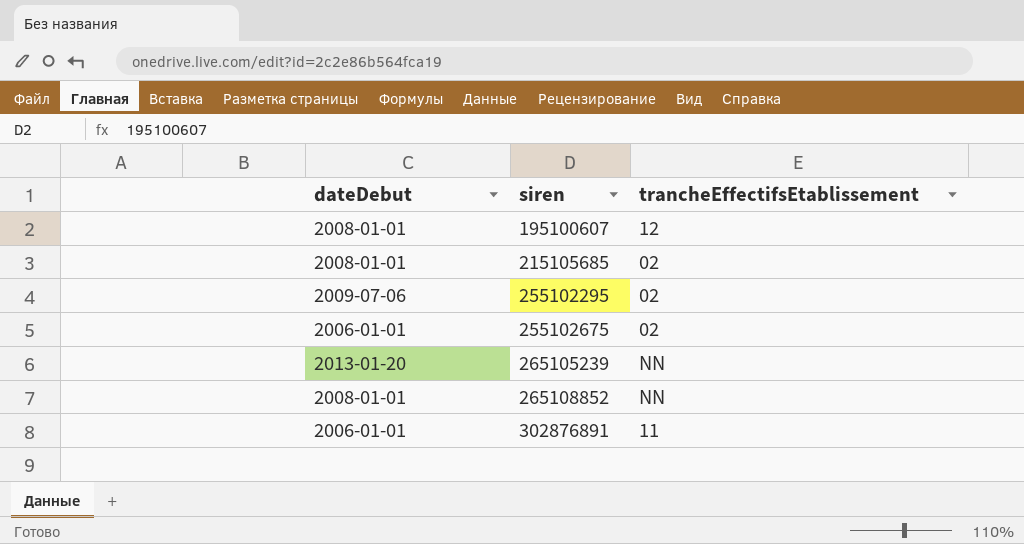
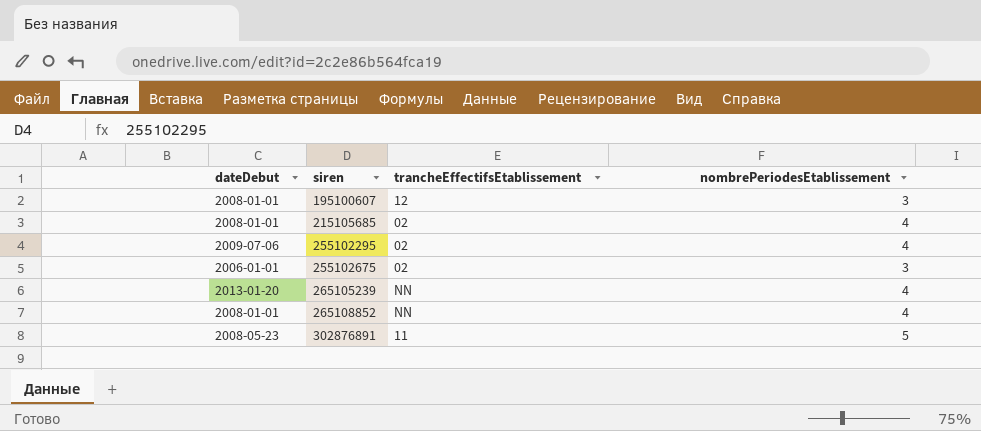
column nombrePeriodesEtablissement | position: none -> 4
302876891 | dateDebut: 2006-01-01 -> 2008-05-23

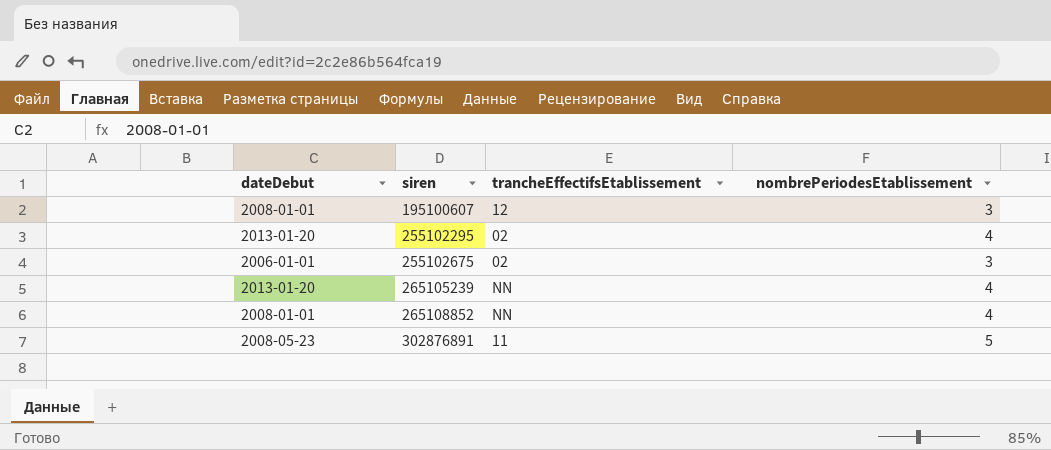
row 215105685: 2008-01-01 | 02 | 4 -> none
255102295 | dateDebut: 2009-07-06 -> 2013-01-20

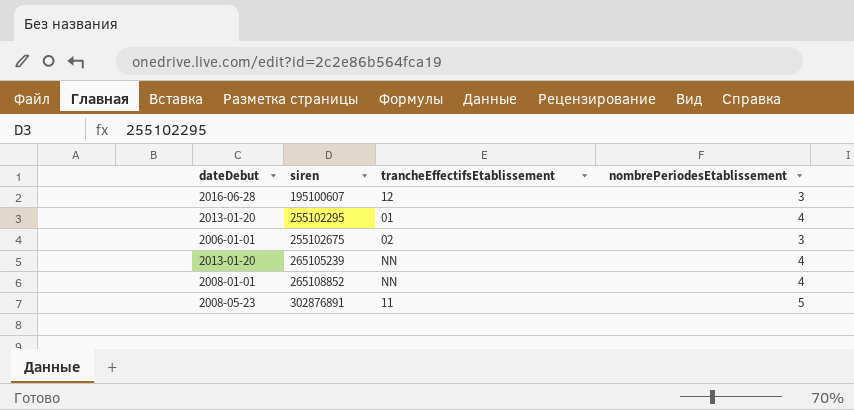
195100607 | dateDebut: 2008-01-01 -> 2016-06-28
255102295 | trancheEffectifsEtablissement: 02 -> 01

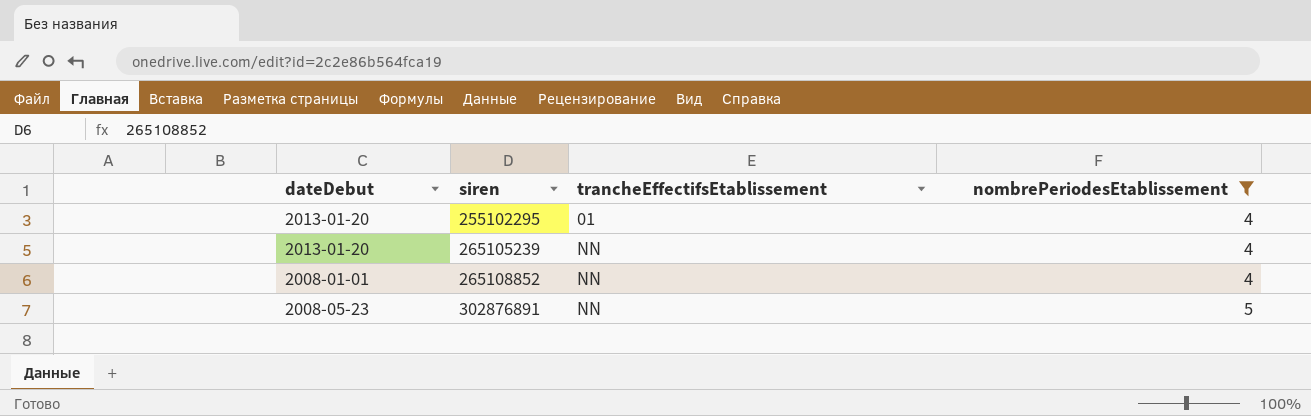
filter: none -> nombrePeriodesEtablissement != 3
302876891 | trancheEffectifsEtablissement: 11 -> NN

